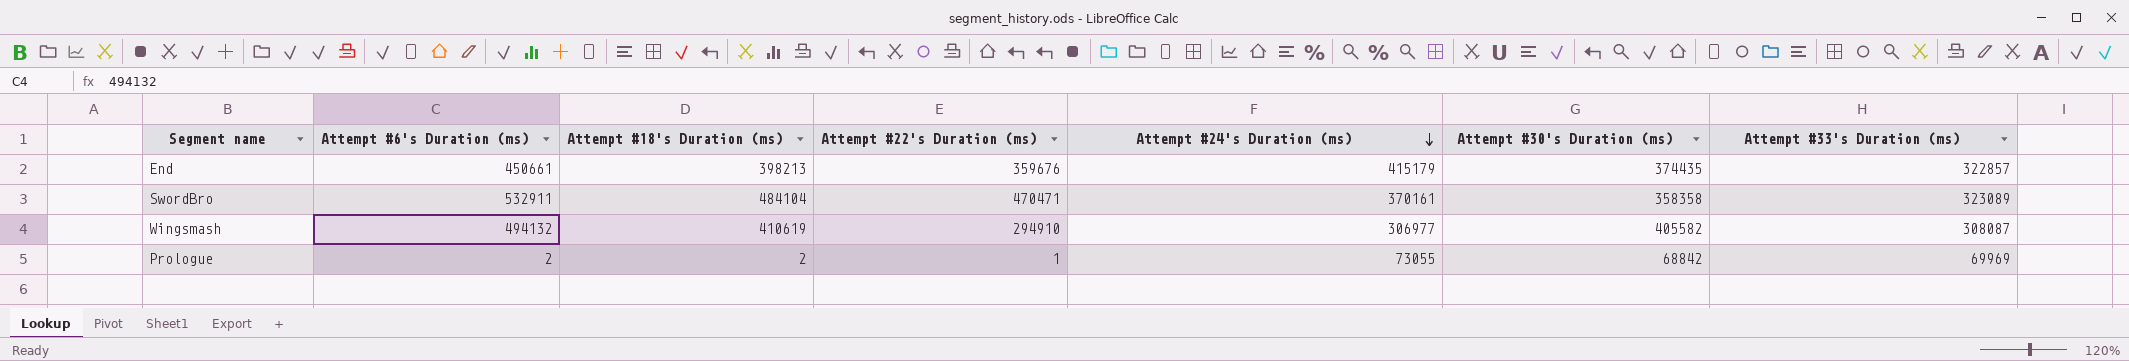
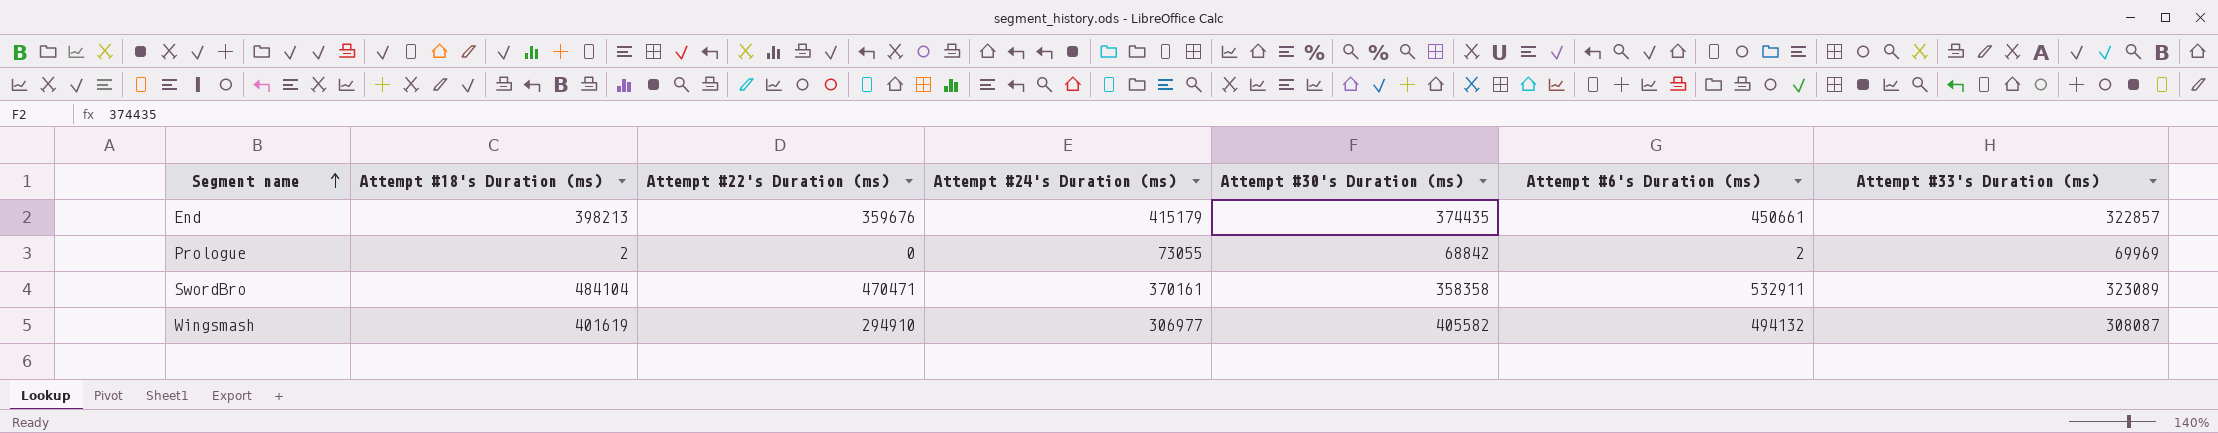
row order: Attempt #24's Duration (ms) descending -> Segment name ascending
column Attempt #6's Duration (ms) | position: 2 -> 6
Prologue | Attempt #22's Duration (ms): 1 -> 0
Wingsmash | Attempt #18's Duration (ms): 410619 -> 401619

